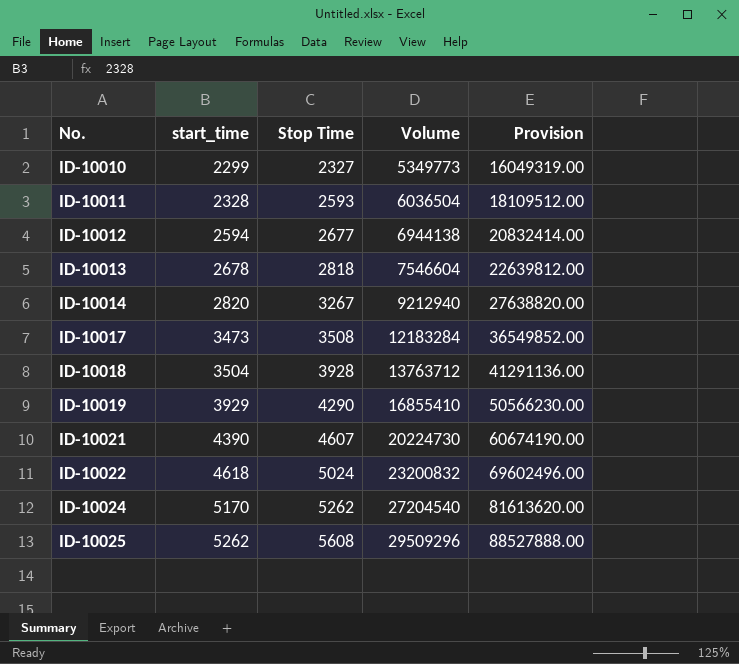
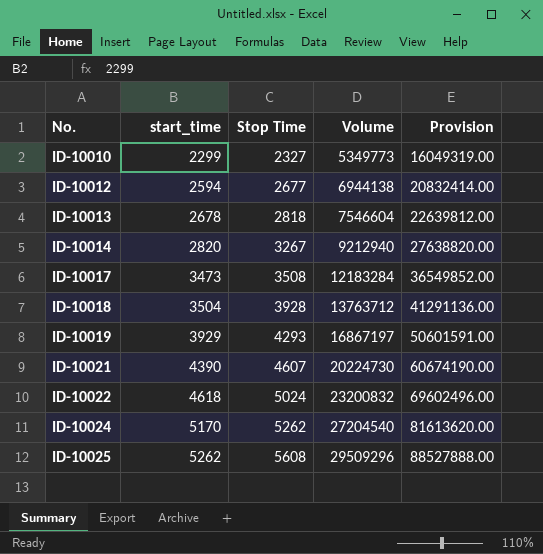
row ID-10011: 2328 | 2593 | 6036504 | 18109512.00 -> none
ID-10019 | Stop Time: 4290 -> 4293
ID-10019 | Volume: 16855410 -> 16867197
ID-10019 | Provision: 50566230.00 -> 50601591.00

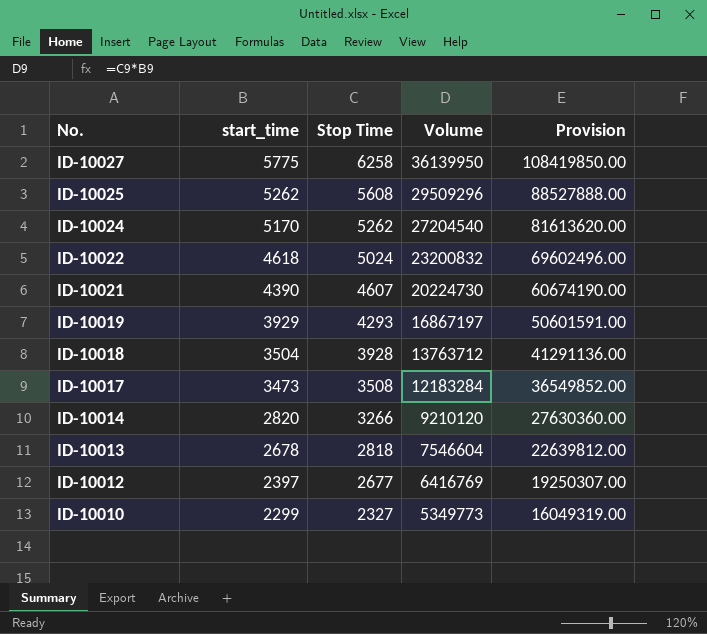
row order: No. ascending -> No. descending
row ID-10027: none -> 5775 | 6258 | 36139950 | 108419850.00
ID-10014 | Stop Time: 3267 -> 3266
ID-10014 | Volume: 9212940 -> 9210120
ID-10014 | Provision: 27638820.00 -> 27630360.00
ID-10012 | start_time: 2594 -> 2397
ID-10012 | Volume: 6944138 -> 6416769
ID-10012 | Provision: 20832414.00 -> 19250307.00

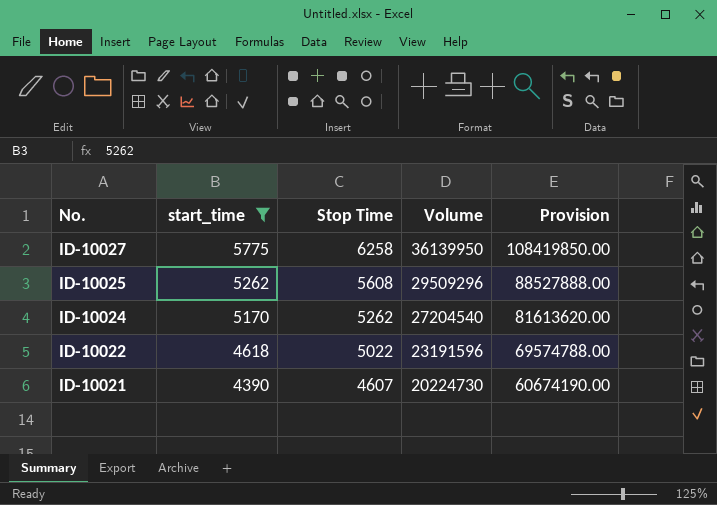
filter: none -> start_time >= 4390
ID-10022 | Stop Time: 5024 -> 5022
ID-10022 | Volume: 23200832 -> 23191596
ID-10022 | Provision: 69602496.00 -> 69574788.00

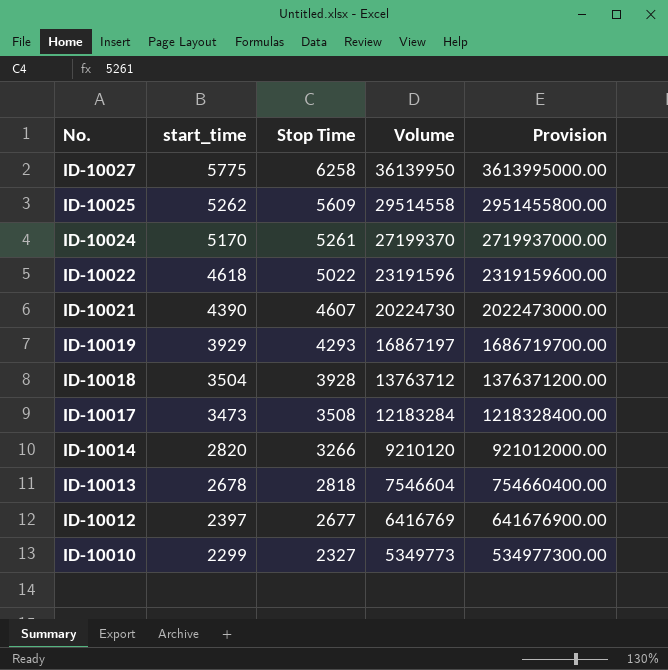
filter: start_time >= 4390 -> none
column Provision | formula: [Volume] * 3 -> [Volume] * 100
ID-10025 | Stop Time: 5608 -> 5609
ID-10025 | Volume: 29509296 -> 29514558
ID-10024 | Stop Time: 5262 -> 5261
ID-10024 | Volume: 27204540 -> 27199370

